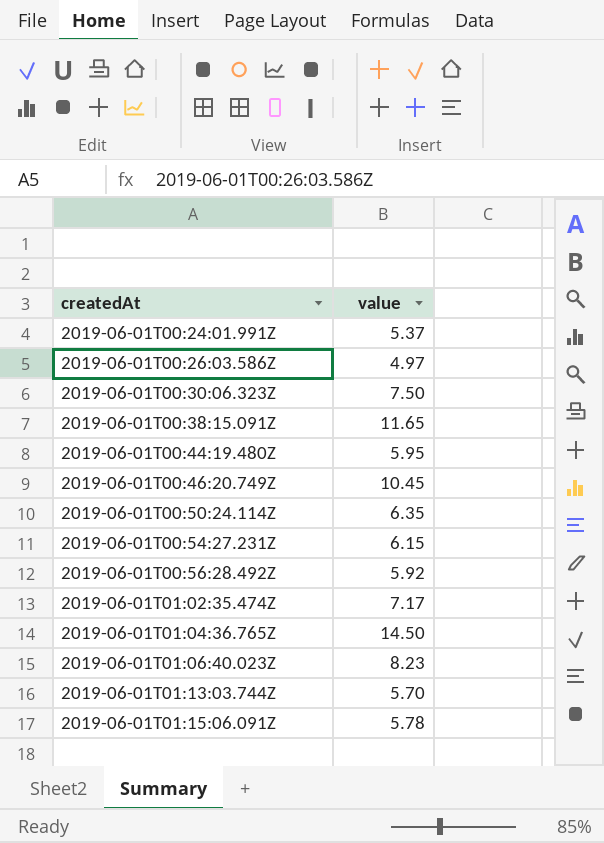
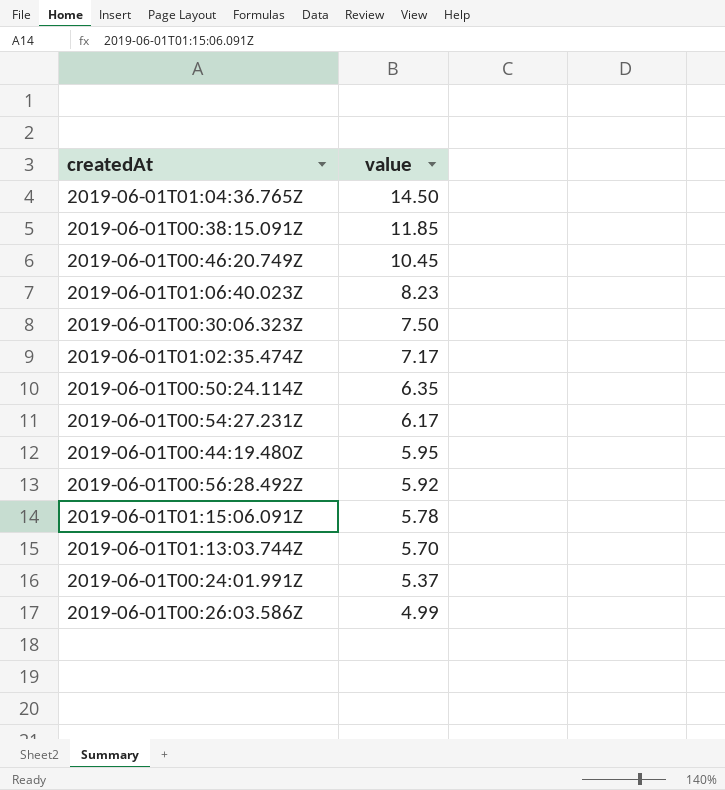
row order: createdAt ascending -> value descending
2019-06-01T00:38:15.091Z | value: 11.65 -> 11.85
2019-06-01T00:54:27.231Z | value: 6.15 -> 6.17
2019-06-01T00:26:03.586Z | value: 4.97 -> 4.99

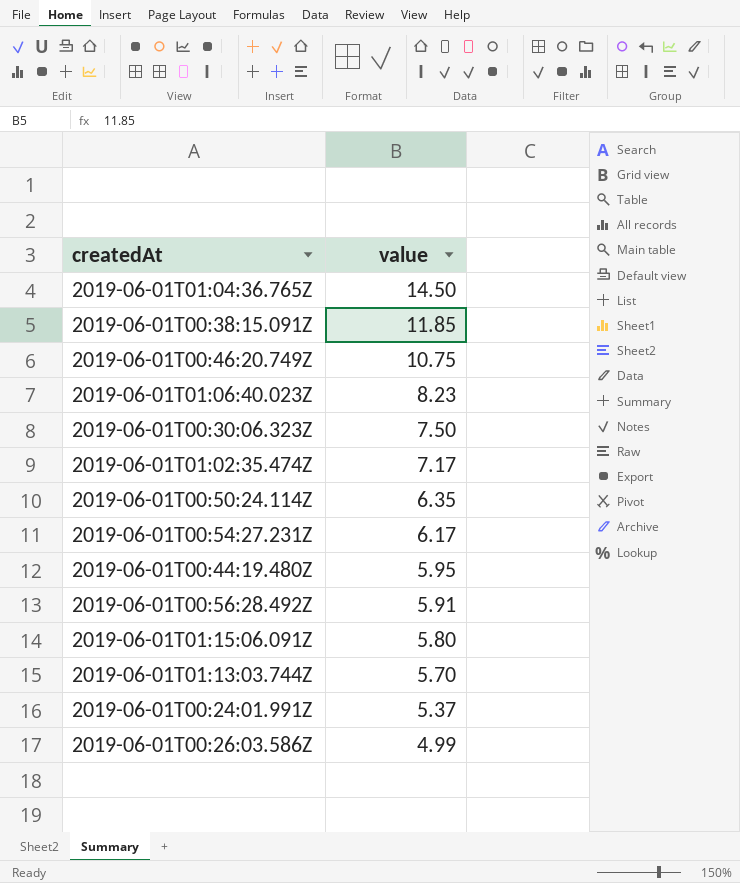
2019-06-01T00:46:20.749Z | value: 10.45 -> 10.75
2019-06-01T00:56:28.492Z | value: 5.92 -> 5.91
2019-06-01T01:15:06.091Z | value: 5.78 -> 5.80

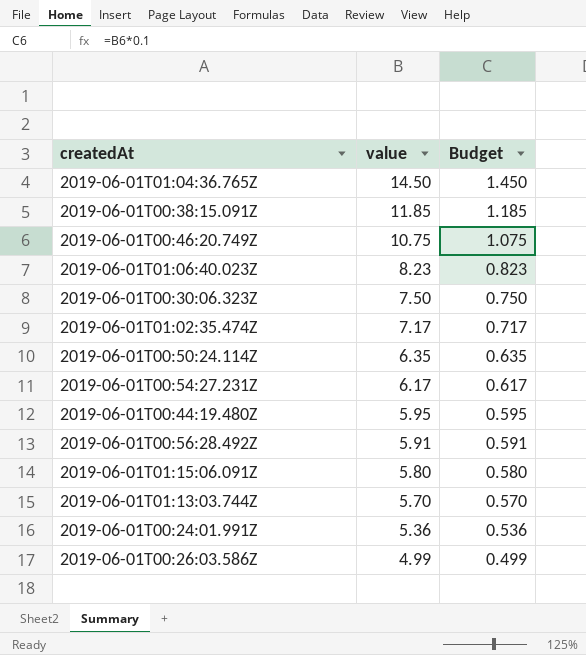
column Budget | formula: none -> [value] * 0.1
2019-06-01T00:24:01.991Z | value: 5.37 -> 5.36

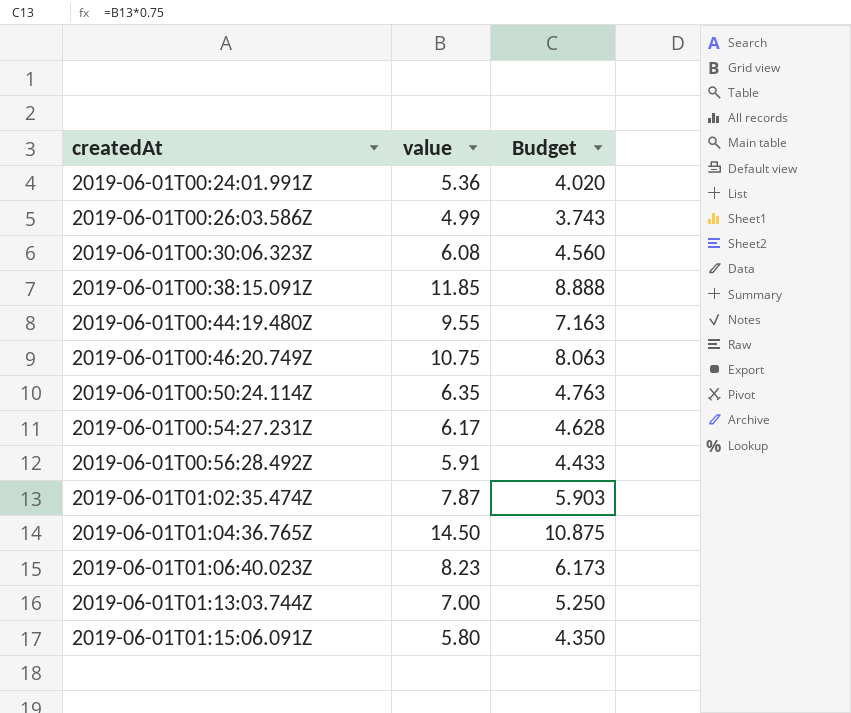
row order: value descending -> createdAt ascending
column Budget | formula: [value] * 0.1 -> [value] * 0.75
2019-06-01T00:30:06.323Z | value: 7.50 -> 6.08
2019-06-01T00:44:19.480Z | value: 5.95 -> 9.55
2019-06-01T01:02:35.474Z | value: 7.17 -> 7.87
2019-06-01T01:13:03.744Z | value: 5.70 -> 7.00

